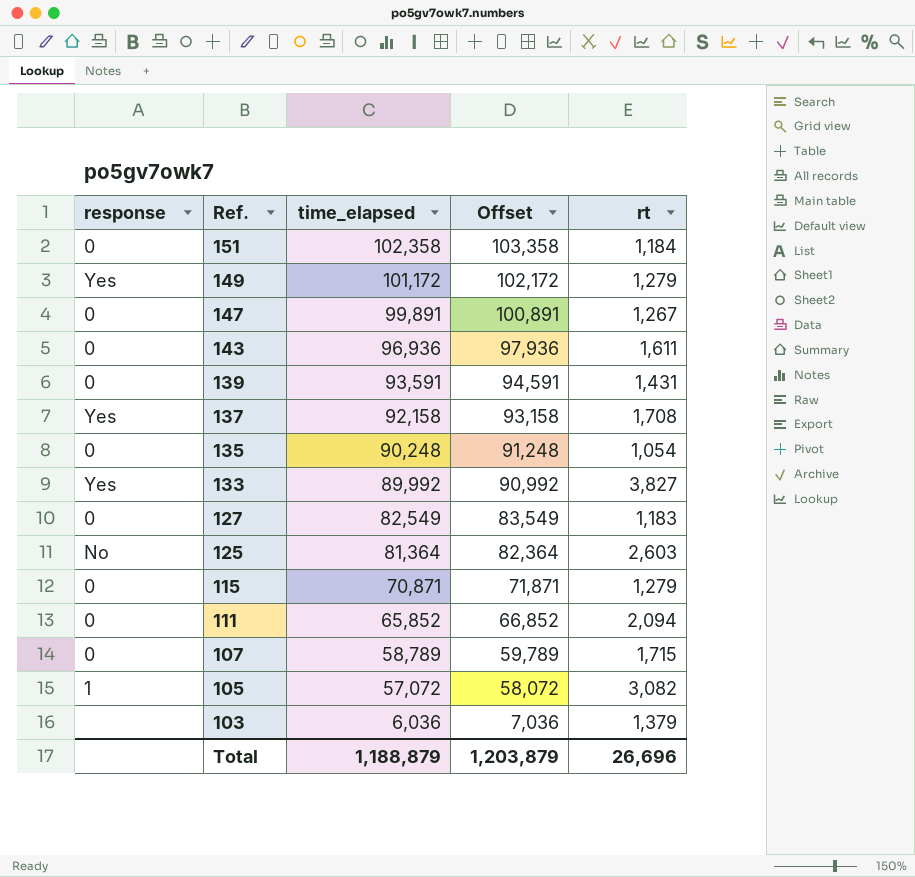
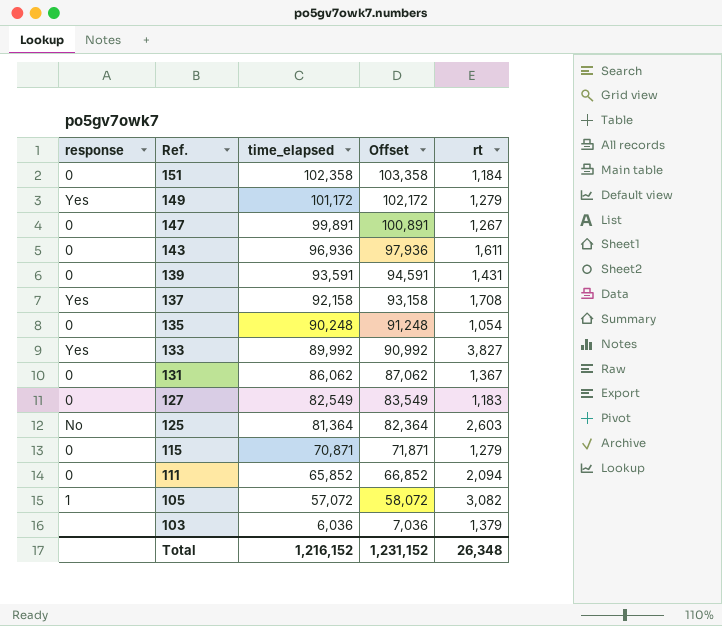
row 107: 0 | 58,789 | 59,789 | 1,715 -> none
row 131: none -> 0 | 86,062 | 87,062 | 1,367
Total | time_elapsed: 1,188,879 -> 1,216,152
Total | Offset: 1,203,879 -> 1,231,152
Total | rt: 26,696 -> 26,348

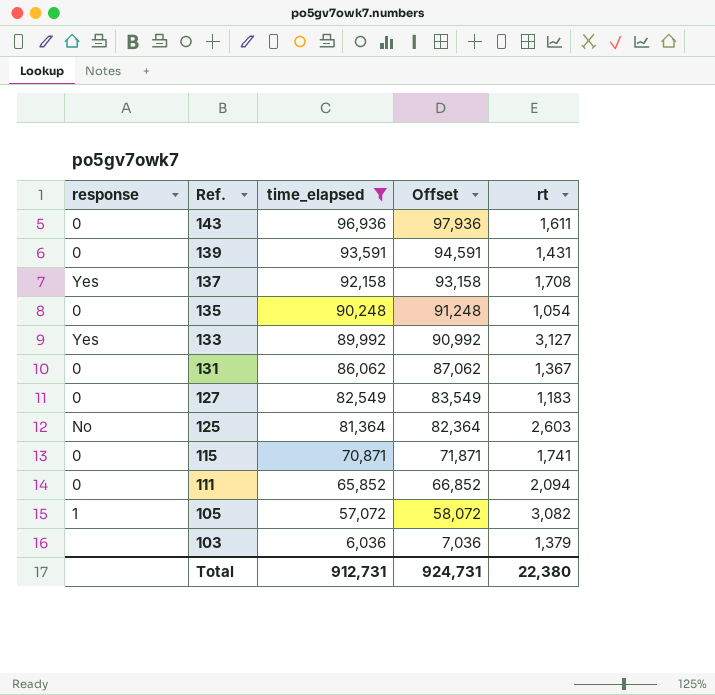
filter: none -> time_elapsed <= 96,936
133 | rt: 3,827 -> 3,127
115 | rt: 1,279 -> 1,741
Total | time_elapsed: 1,216,152 -> 912,731
Total | Offset: 1,231,152 -> 924,731
Total | rt: 26,348 -> 22,380

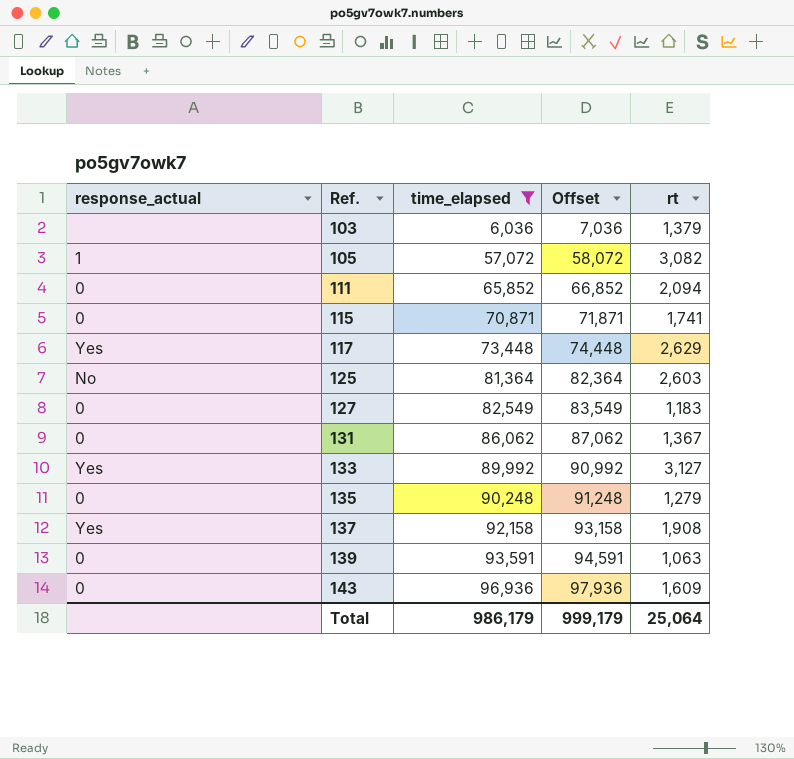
row order: Ref. descending -> Ref. ascending
column name: response -> response_actual
row 117: none -> Yes | 73,448 | 74,448 | 2,629
135 | rt: 1,054 -> 1,279
137 | rt: 1,708 -> 1,908
139 | rt: 1,431 -> 1,063
143 | rt: 1,611 -> 1,609
Total | time_elapsed: 912,731 -> 986,179
Total | Offset: 924,731 -> 999,179
Total | rt: 22,380 -> 25,064

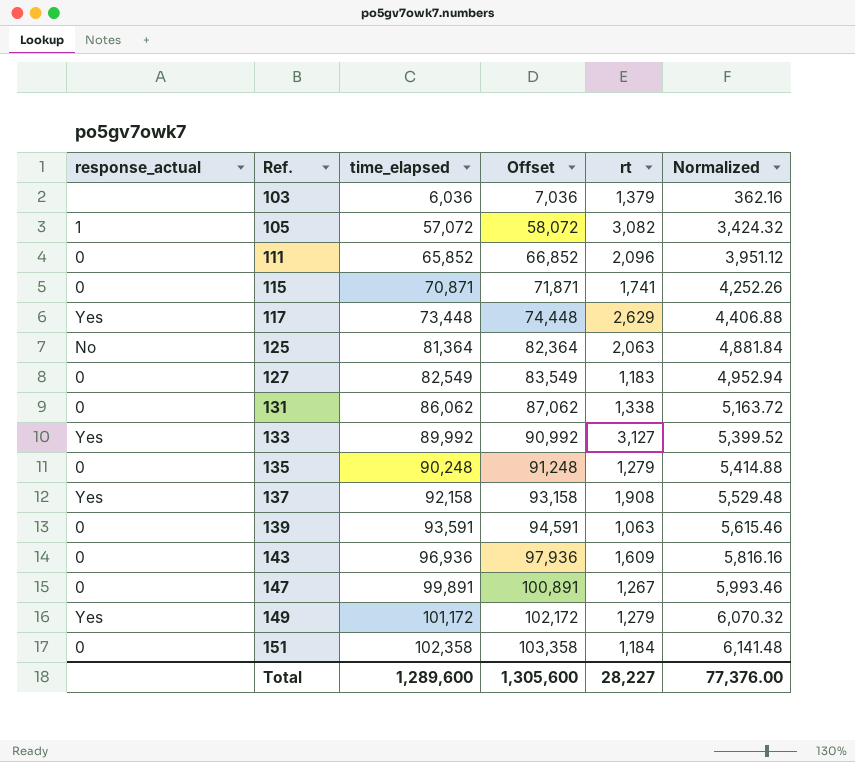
filter: time_elapsed <= 96,936 -> none
column Normalized | formula: none -> [time_elapsed] * 0.06
111 | rt: 2,094 -> 2,096
125 | rt: 2,603 -> 2,063
131 | rt: 1,367 -> 1,338
Total | time_elapsed: 986,179 -> 1,289,600
Total | Offset: 999,179 -> 1,305,600
Total | rt: 25,064 -> 28,227

